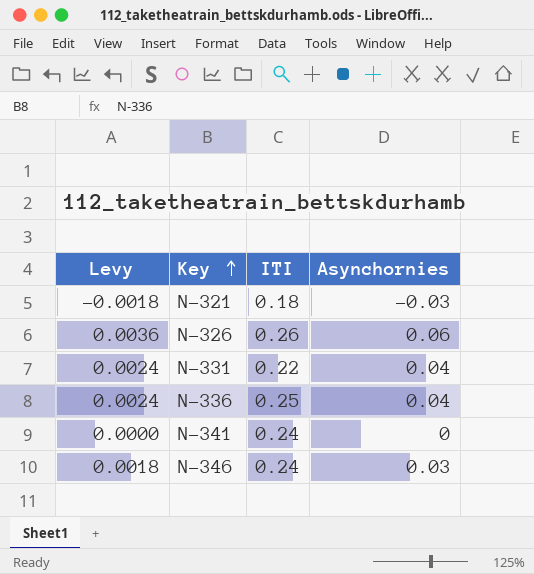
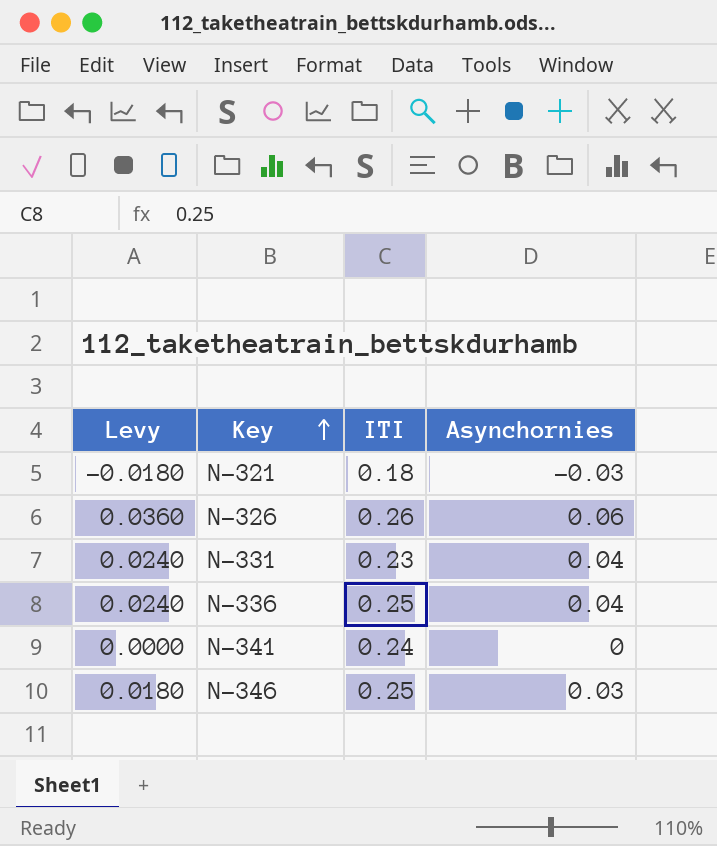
column Levy | formula: [Asynchornies] * 0.06 -> [Asynchornies] * 0.6
N-331 | ITI: 0.22 -> 0.23
N-346 | ITI: 0.24 -> 0.25

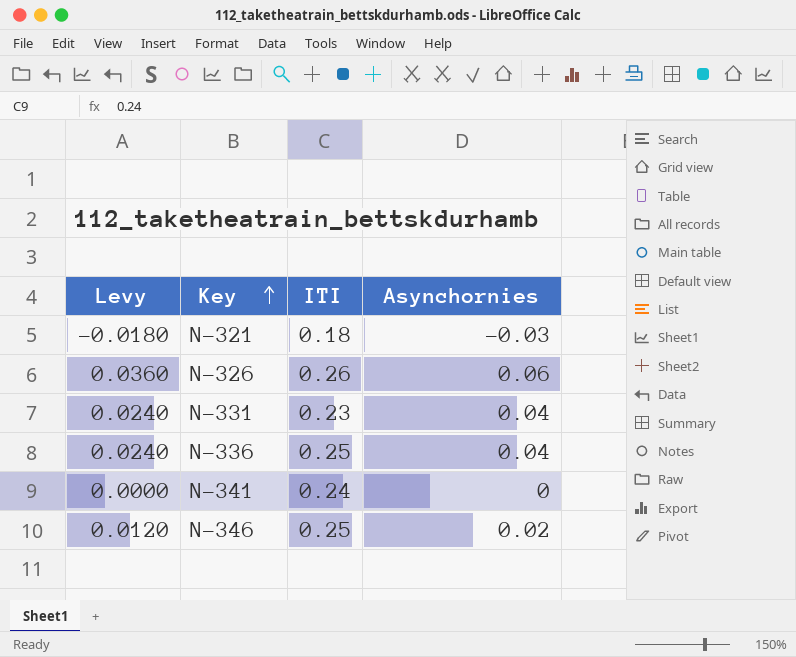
N-346 | Levy: 0.0180 -> 0.0120
N-346 | Asynchornies: 0.03 -> 0.02

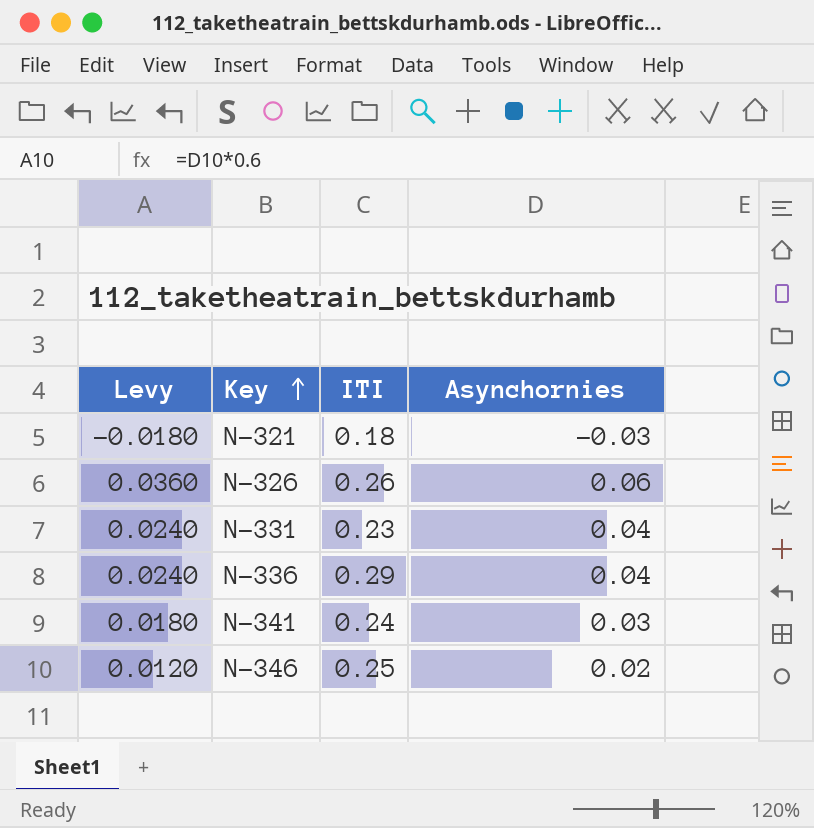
N-336 | ITI: 0.25 -> 0.29
N-341 | Levy: 0.0000 -> 0.0180
N-341 | Asynchornies: 0 -> 0.03

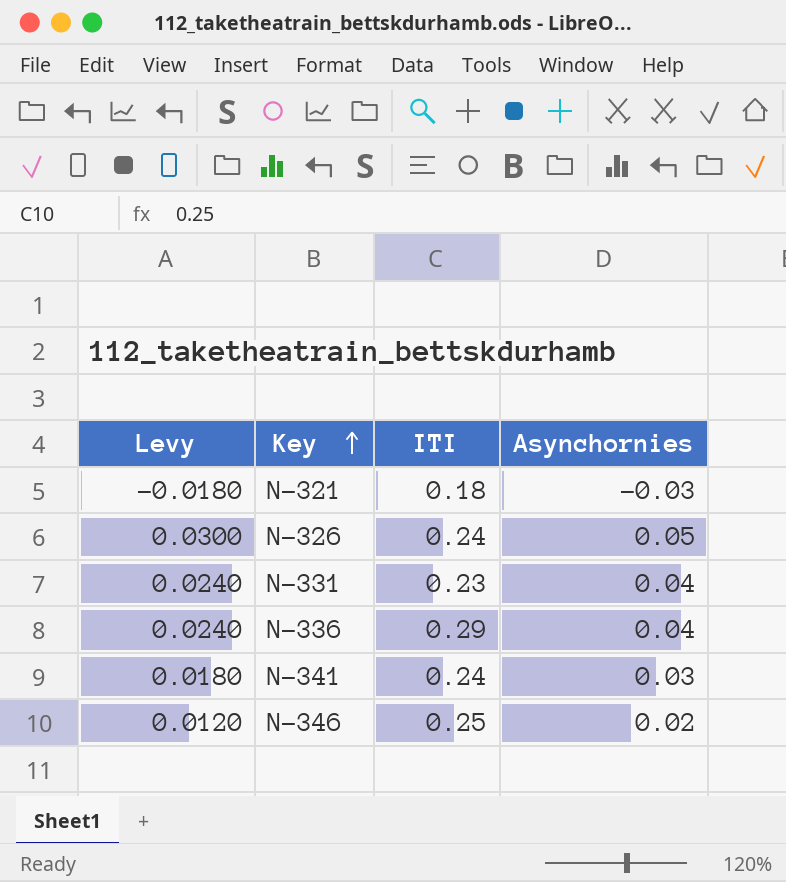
N-326 | Levy: 0.0360 -> 0.0300
N-326 | ITI: 0.26 -> 0.24
N-326 | Asynchornies: 0.06 -> 0.05

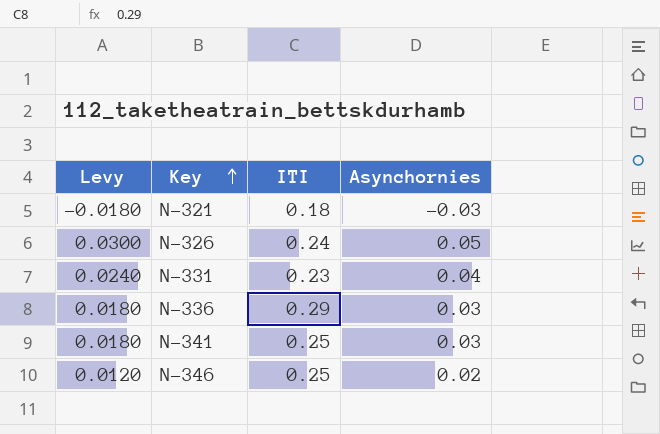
N-336 | Levy: 0.0240 -> 0.0180
N-336 | Asynchornies: 0.04 -> 0.03
N-341 | ITI: 0.24 -> 0.25

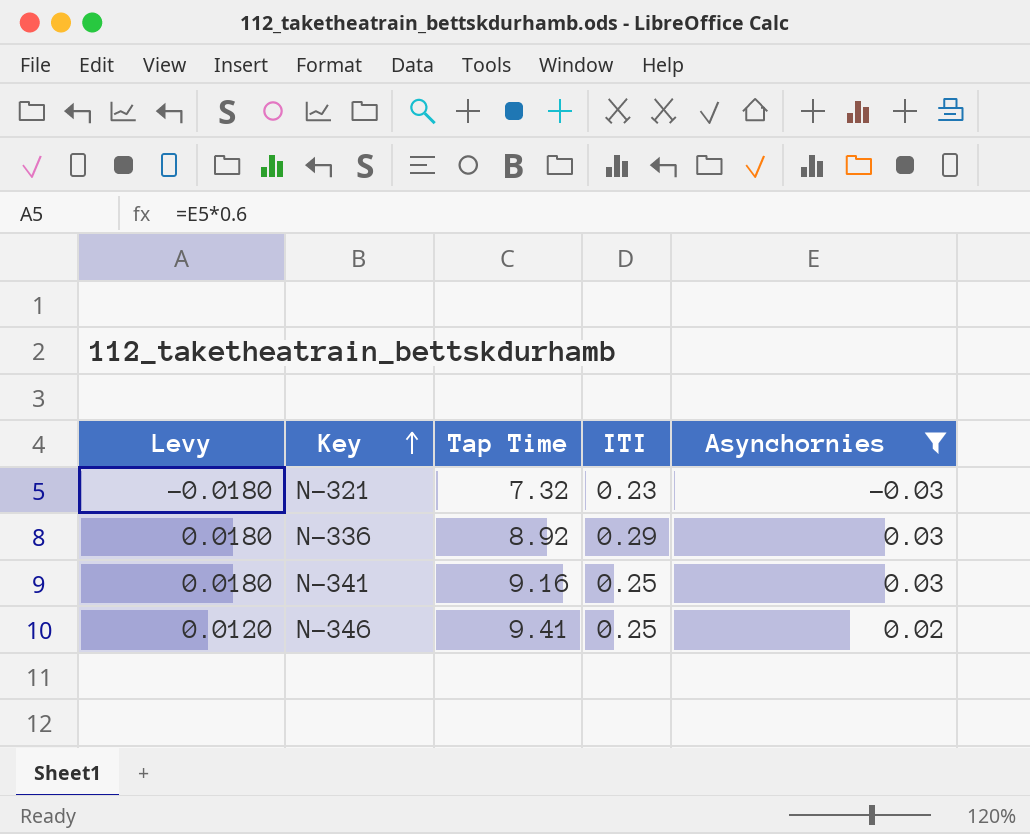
filter: none -> Asynchornies <= 0.03
column Tap Time | position: none -> 3
N-321 | ITI: 0.18 -> 0.23

